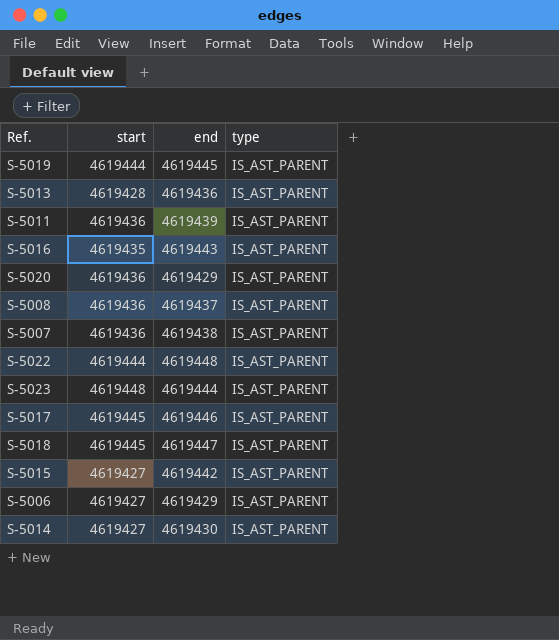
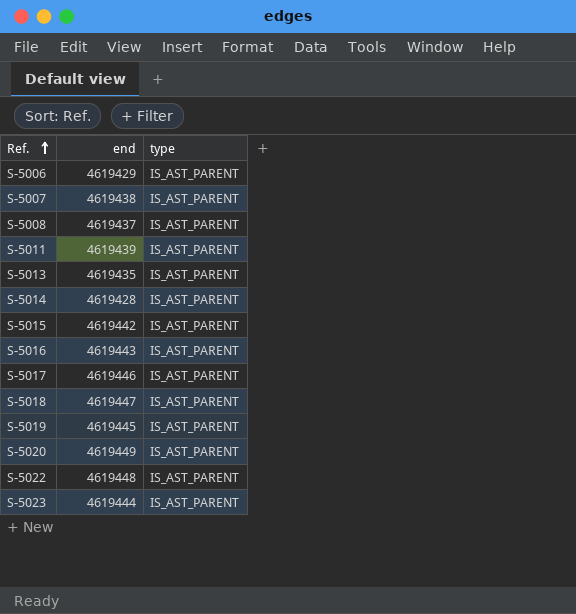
row order: none -> Ref. ascending
column start | position: 2 -> none
S-5013 | end: 4619436 -> 4619435
S-5014 | end: 4619430 -> 4619428
S-5020 | end: 4619429 -> 4619449

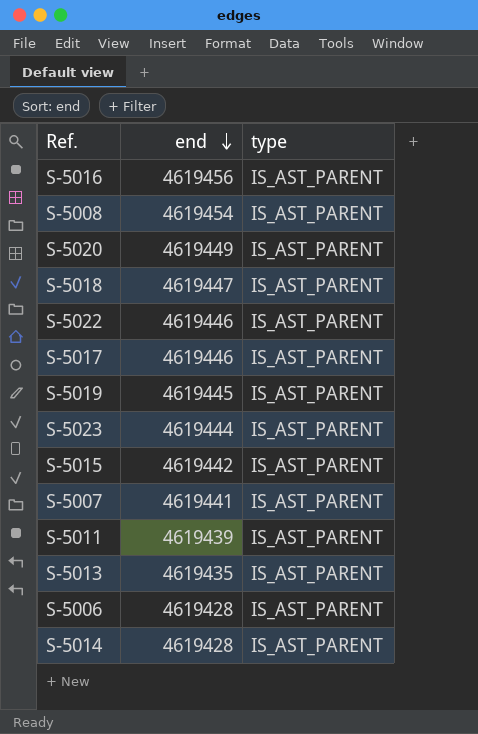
row order: Ref. ascending -> end descending
S-5016 | end: 4619443 -> 4619456
S-5008 | end: 4619437 -> 4619454
S-5022 | end: 4619448 -> 4619446
S-5007 | end: 4619438 -> 4619441
S-5006 | end: 4619429 -> 4619428

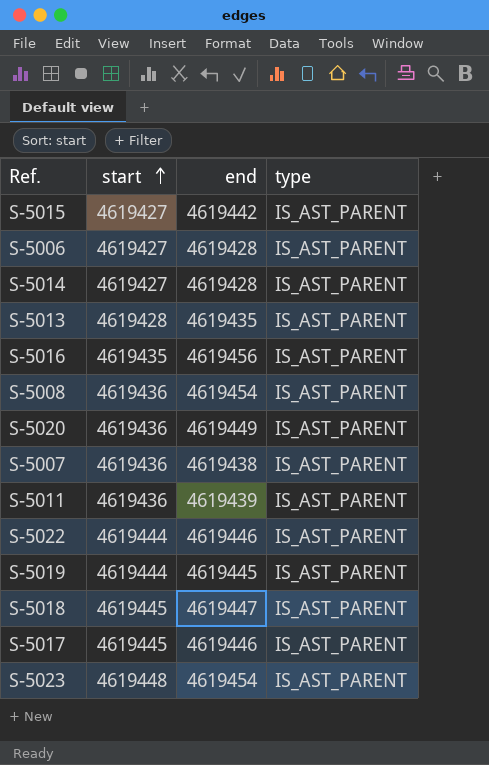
row order: end descending -> start ascending
column start | position: none -> 2
S-5007 | end: 4619441 -> 4619438
S-5023 | end: 4619444 -> 4619454

